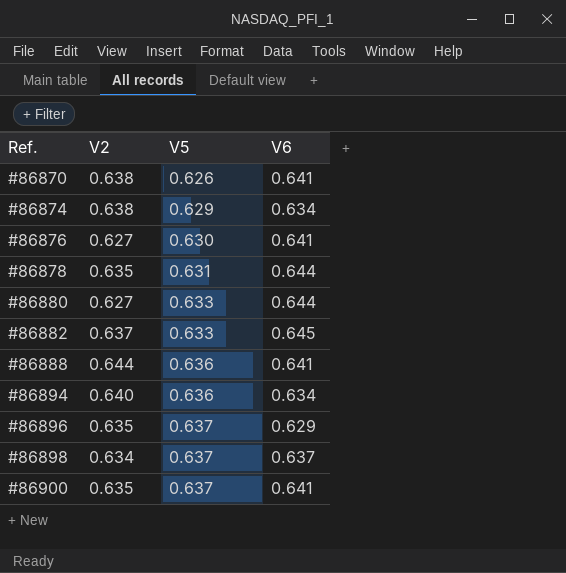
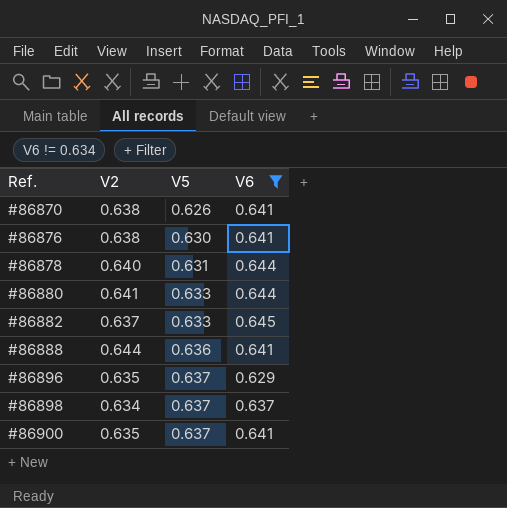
filter: none -> V6 != 0.634
#86876 | V2: 0.627 -> 0.638
#86878 | V2: 0.635 -> 0.640
#86880 | V2: 0.627 -> 0.641

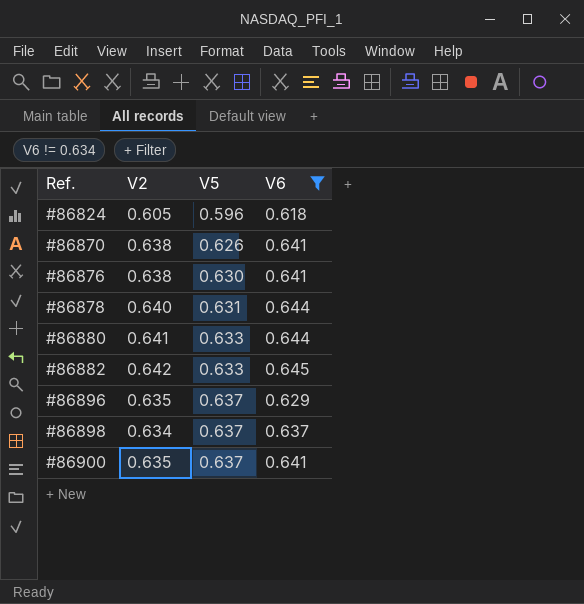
row #86888: 0.644 | 0.636 | 0.641 -> none
row #86824: none -> 0.605 | 0.596 | 0.618
#86882 | V2: 0.637 -> 0.642

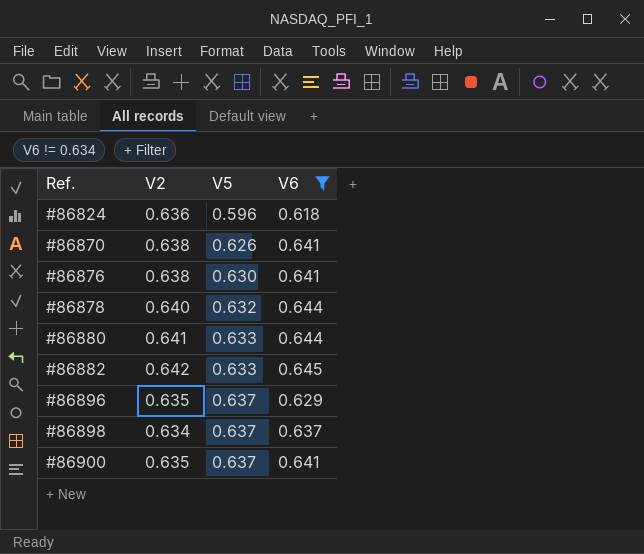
#86824 | V2: 0.605 -> 0.636
#86878 | V5: 0.631 -> 0.632

